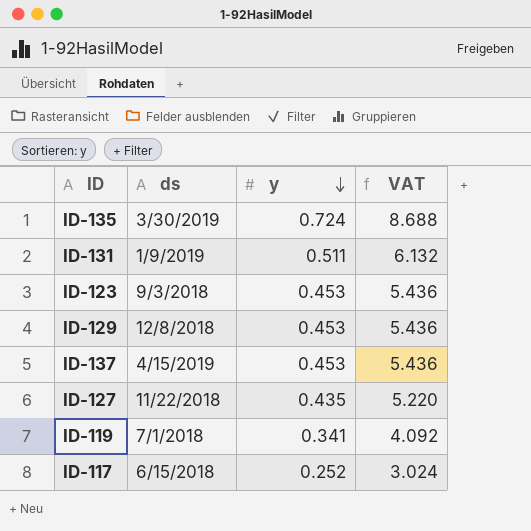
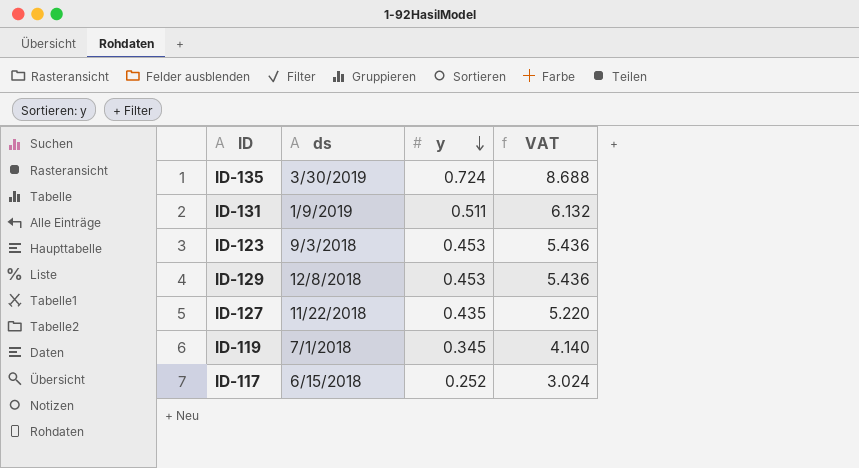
row ID-137: 4/15/2019 | 0.453 | 5.436 -> none
ID-119 | y: 0.341 -> 0.345
ID-119 | VAT: 4.092 -> 4.140

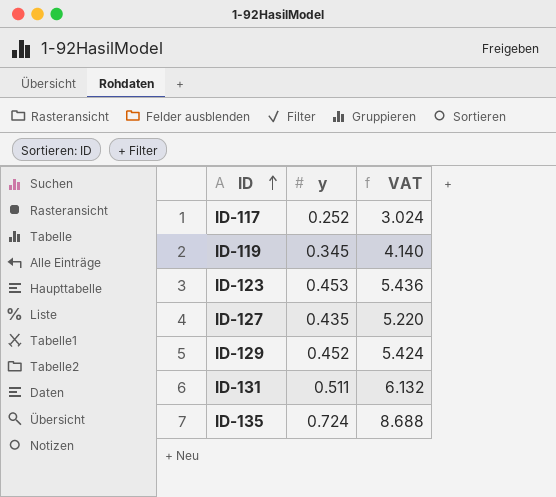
row order: y descending -> ID ascending
column ds | position: 2 -> none
ID-129 | y: 0.453 -> 0.452
ID-129 | VAT: 5.436 -> 5.424

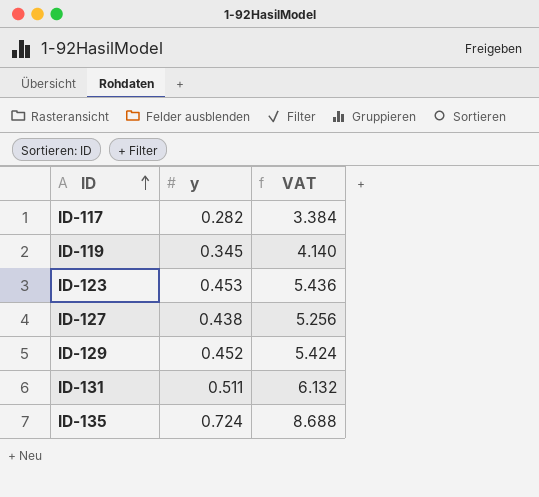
ID-117 | y: 0.252 -> 0.282
ID-117 | VAT: 3.024 -> 3.384
ID-127 | y: 0.435 -> 0.438
ID-127 | VAT: 5.220 -> 5.256

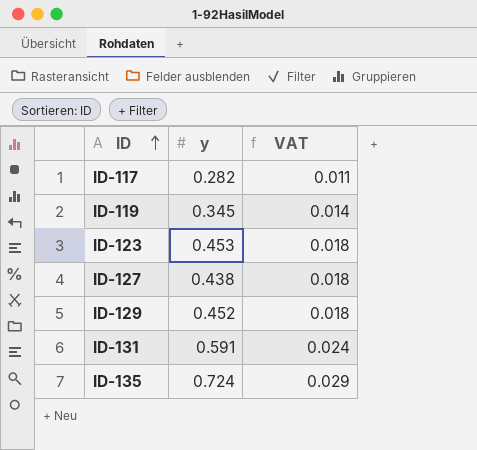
column VAT | formula: [y] * 12 -> [y] * 0.04
ID-131 | y: 0.511 -> 0.591

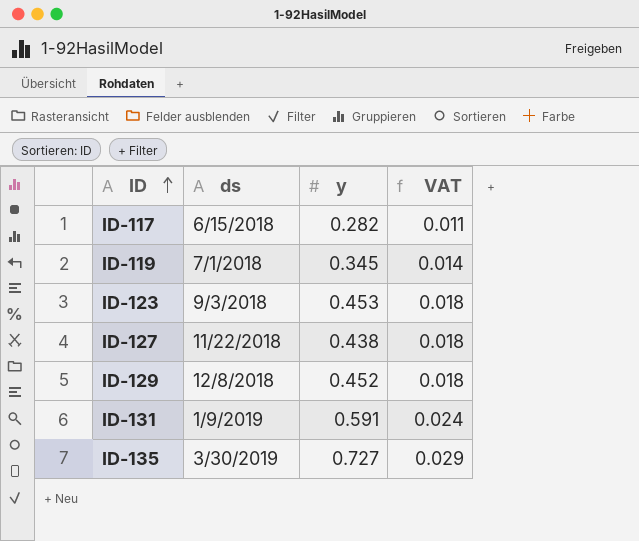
column ds | position: none -> 2
ID-135 | y: 0.724 -> 0.727

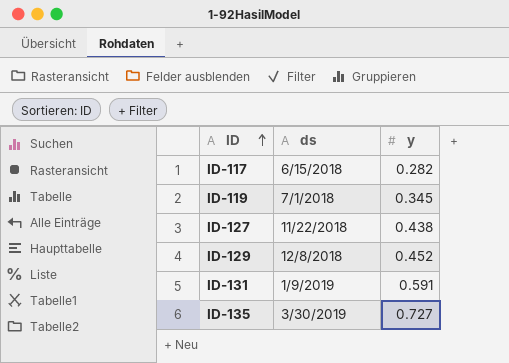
column VAT | formula: [y] * 0.04 -> none
row ID-123: 9/3/2018 | 0.453 | 0.018 -> none

